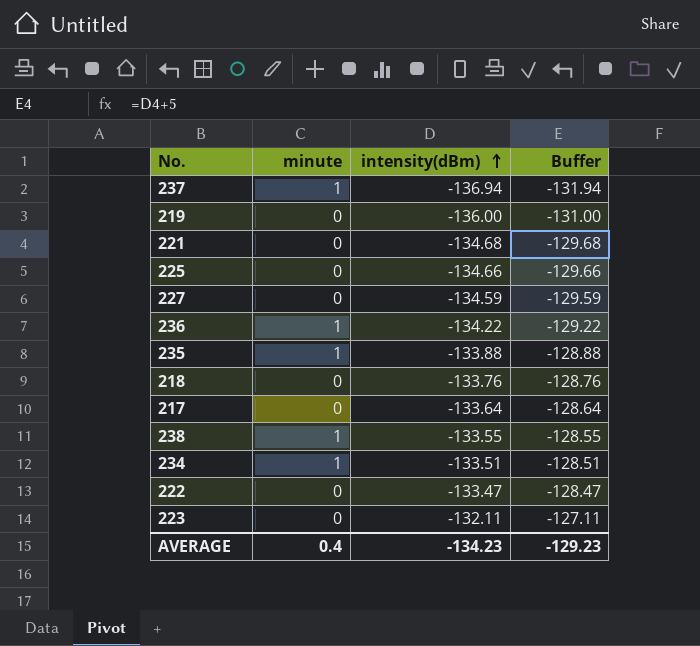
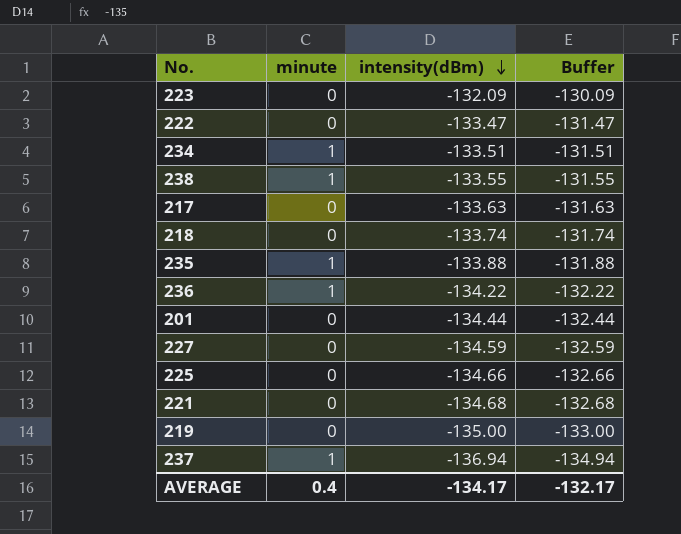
row order: intensity(dBm) ascending -> intensity(dBm) descending
column Buffer | formula: [intensity(dBm)] + 5 -> [intensity(dBm)] + 2
223 | intensity(dBm): -132.11 -> -132.09
217 | intensity(dBm): -133.64 -> -133.63
218 | intensity(dBm): -133.76 -> -133.74
row 201: none -> 0 | -134.44 | -132.44
219 | intensity(dBm): -136.00 -> -135.00
AVERAGE | intensity(dBm): -134.23 -> -134.17
AVERAGE | Buffer: -129.23 -> -132.17

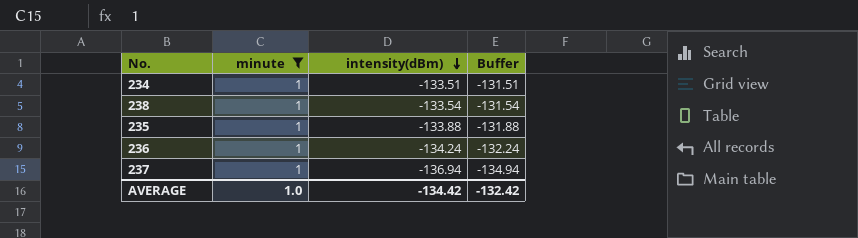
filter: none -> minute = 1
238 | intensity(dBm): -133.55 -> -133.54
238 | Buffer: -131.55 -> -131.54
236 | intensity(dBm): -134.22 -> -134.24
236 | Buffer: -132.22 -> -132.24
AVERAGE | minute: 0.4 -> 1.0
AVERAGE | intensity(dBm): -134.17 -> -134.42
AVERAGE | Buffer: -132.17 -> -132.42

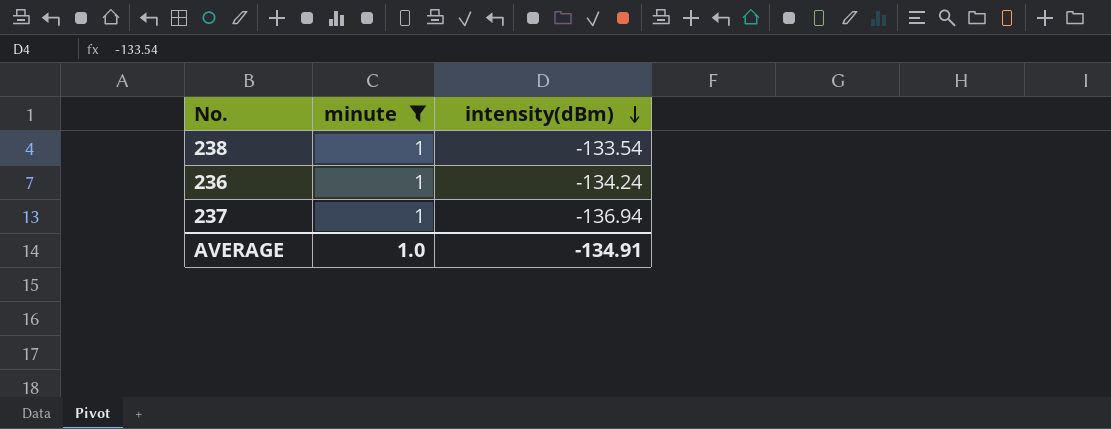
column Buffer | formula: [intensity(dBm)] + 2 -> none
row 234: 1 | -133.51 | -131.51 -> none
row 235: 1 | -133.88 | -131.88 -> none
AVERAGE | intensity(dBm): -134.42 -> -134.91

